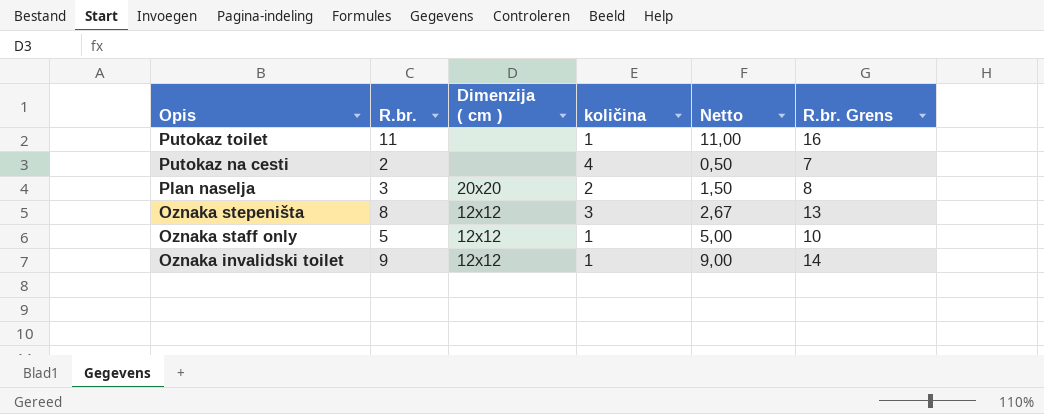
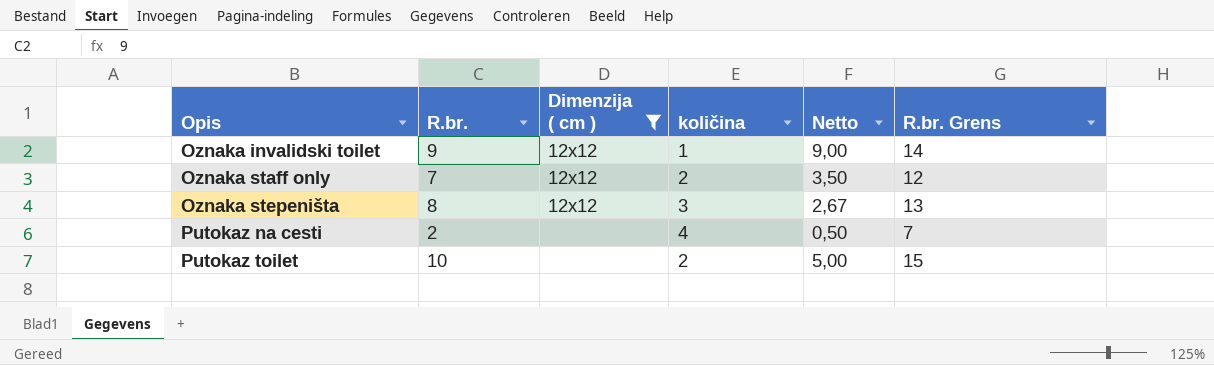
filter: none -> Dimenzija ( cm ) != 20x20
row order: Opis descending -> Opis ascending
Oznaka staff only | R.br.: 5 -> 7
Oznaka staff only | količina: 1 -> 2
Oznaka staff only | Netto: 5,00 -> 3,50
Oznaka staff only | R.br. Grens: 10 -> 12
Putokaz toilet | R.br.: 11 -> 10
Putokaz toilet | količina: 1 -> 2
Putokaz toilet | Netto: 11,00 -> 5,00
Putokaz toilet | R.br. Grens: 16 -> 15

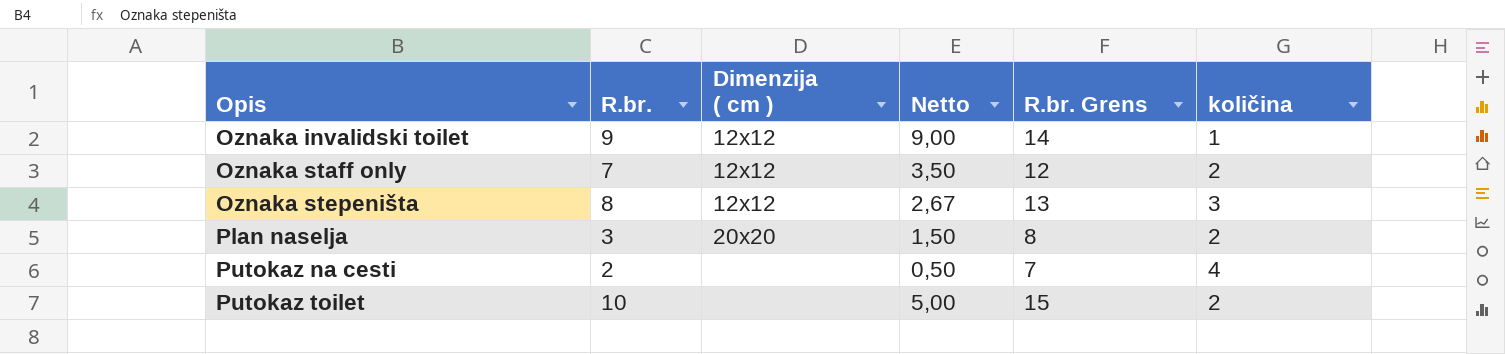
filter: Dimenzija ( cm ) != 20x20 -> none
column količina | position: 4 -> 6

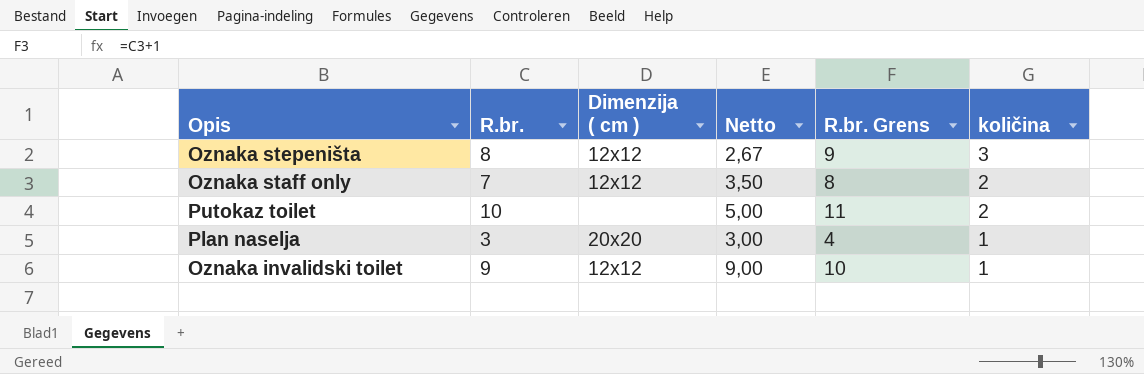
row order: Opis ascending -> količina descending
column R.br. Grens | formula: [R.br.] + 5 -> [R.br.] + 1
row Putokaz na cesti: 2 | none | 0,50 | 7 | 4 -> none
Plan naselja | Netto: 1,50 -> 3,00
Plan naselja | količina: 2 -> 1

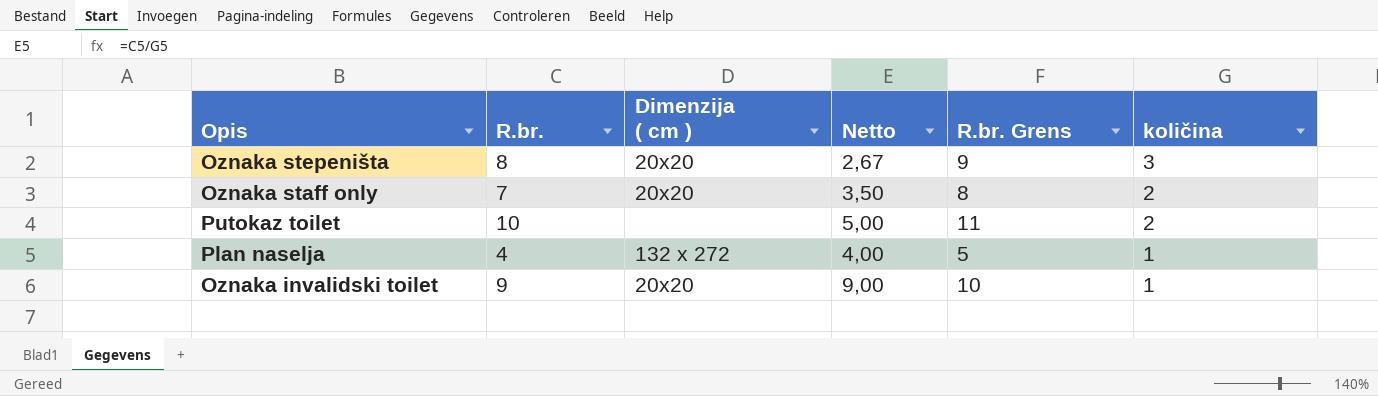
Oznaka stepeništa | Dimenzija ( cm ): 12x12 -> 20x20
Oznaka staff only | Dimenzija ( cm ): 12x12 -> 20x20
Plan naselja | R.br.: 3 -> 4
Plan naselja | Dimenzija ( cm ): 20x20 -> 132 x 272
Plan naselja | Netto: 3,00 -> 4,00
Plan naselja | R.br. Grens: 4 -> 5
Oznaka invalidski toilet | Dimenzija ( cm ): 12x12 -> 20x20

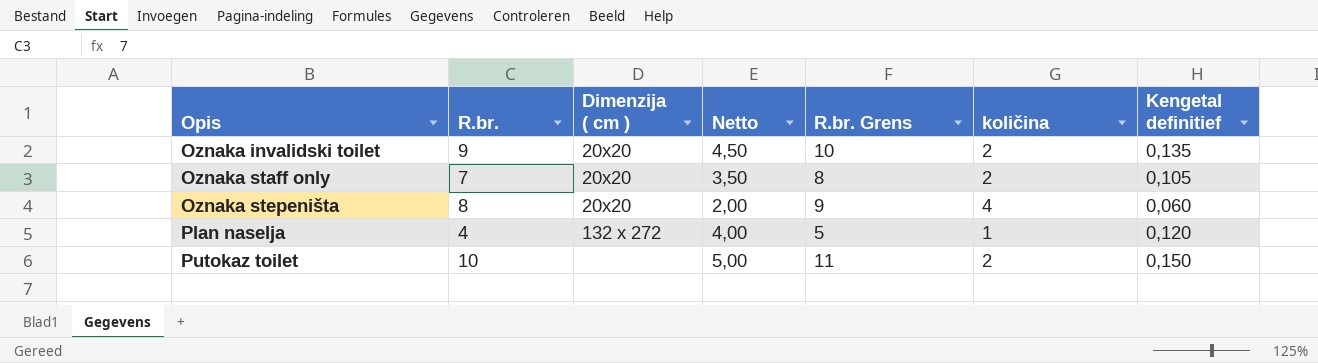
row order: količina descending -> Opis ascending
column Kengetal definitief | formula: none -> [Netto] * 0,03
Oznaka invalidski toilet | Netto: 9,00 -> 4,50
Oznaka invalidski toilet | količina: 1 -> 2
Oznaka stepeništa | Netto: 2,67 -> 2,00
Oznaka stepeništa | količina: 3 -> 4

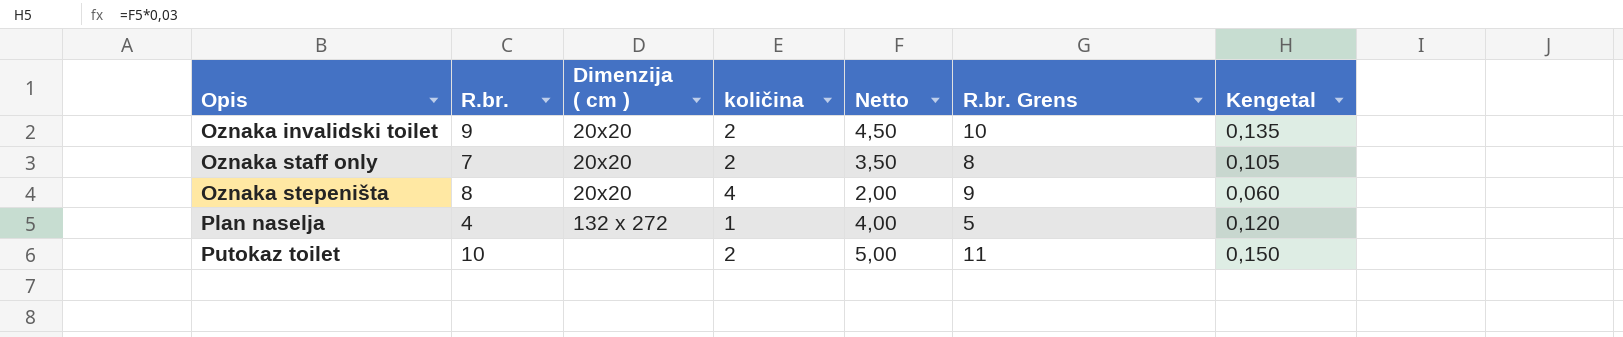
column količina | position: 6 -> 4
column name: Kengetal definitief -> Kengetal

